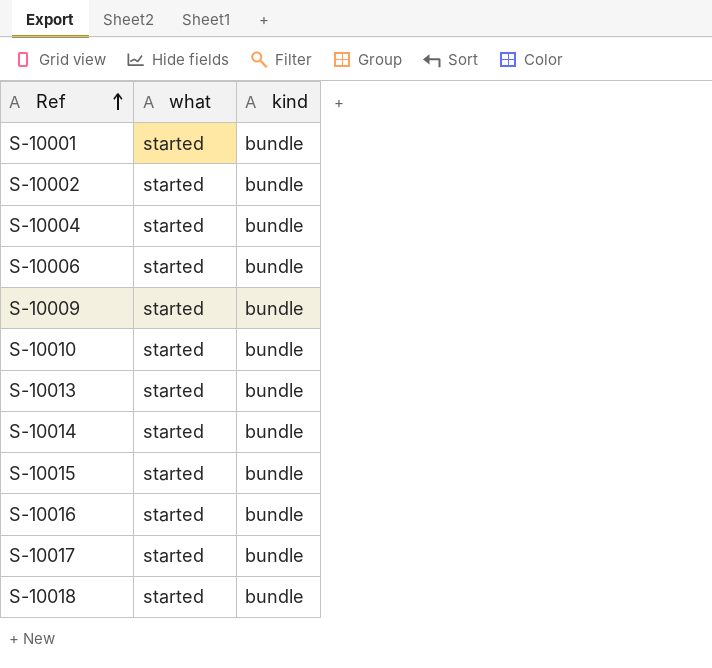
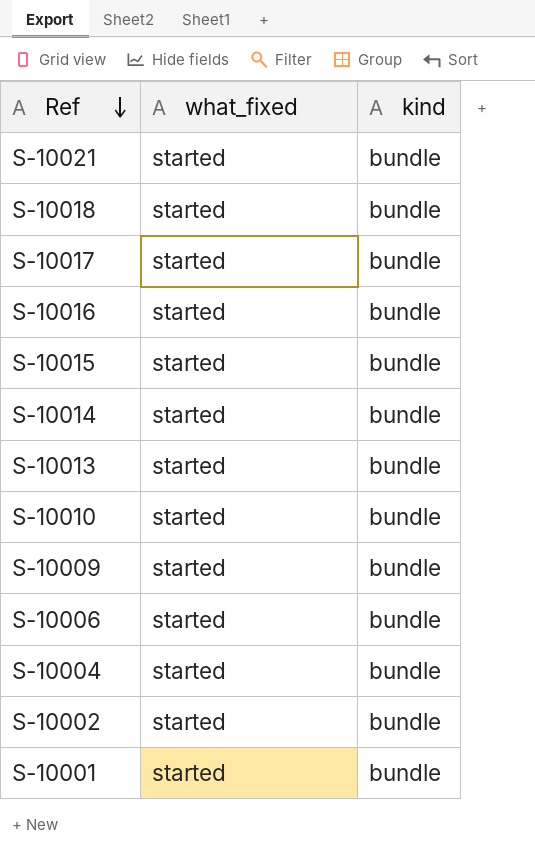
row order: Ref ascending -> Ref descending
column name: what -> what_fixed
row S-10021: none -> started | bundle

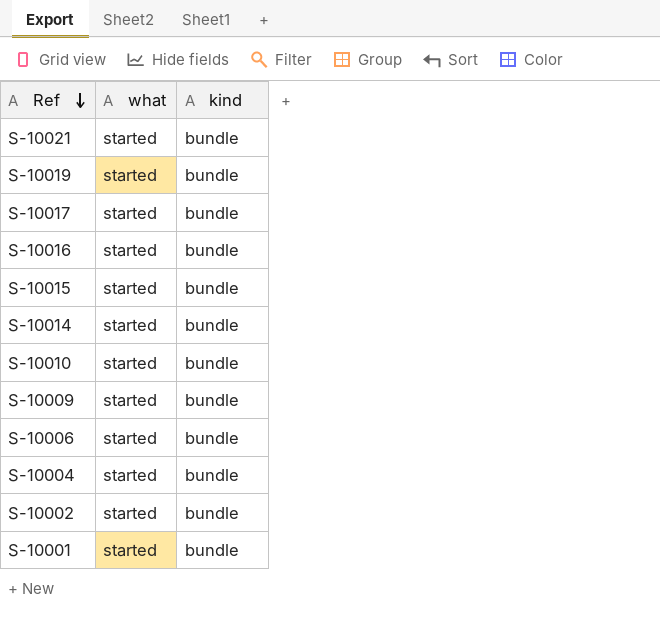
column name: what_fixed -> what
row S-10018: started | bundle -> none
row S-10013: started | bundle -> none
row S-10019: none -> started | bundle

